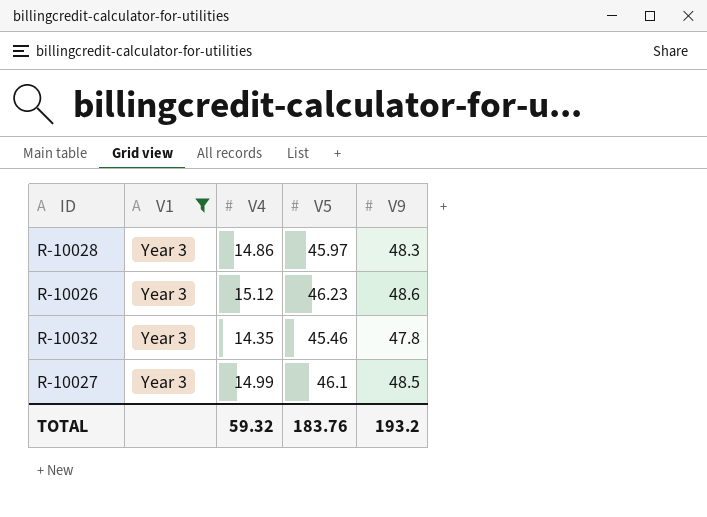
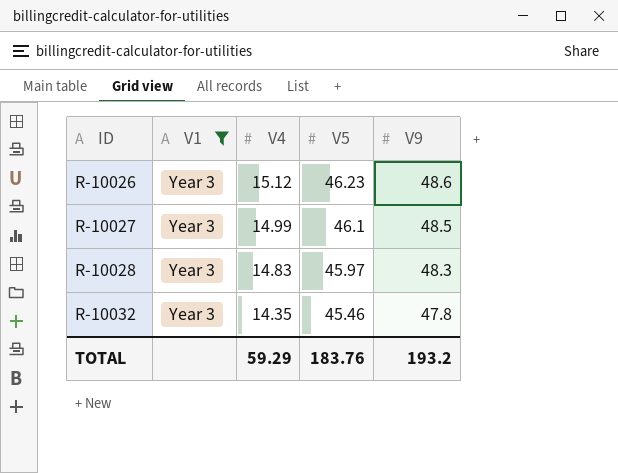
row order: none -> ID ascending
R-10028 | V4: 14.86 -> 14.83
TOTAL | V4: 59.32 -> 59.29

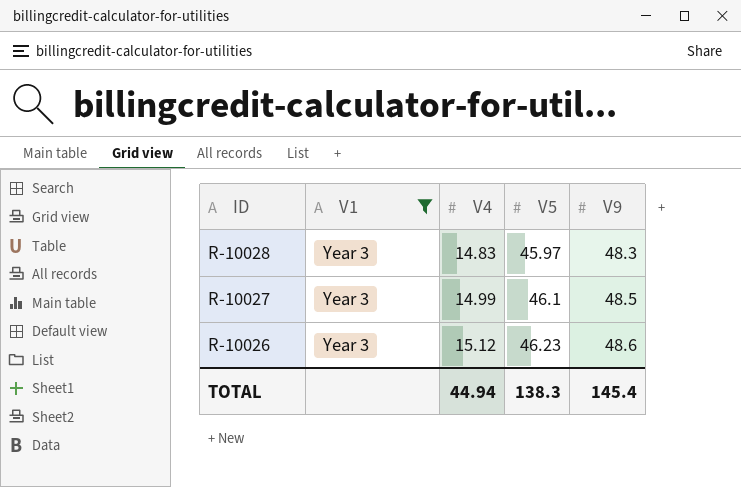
row order: ID ascending -> ID descending
row R-10032: Year 3 | 14.35 | 45.46 | 47.8 -> none
TOTAL | V4: 59.29 -> 44.94
TOTAL | V5: 183.76 -> 138.3
TOTAL | V9: 193.2 -> 145.4

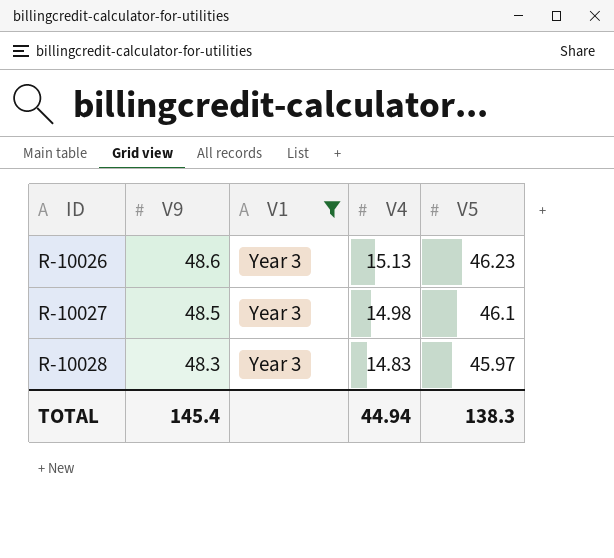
row order: ID descending -> ID ascending
column V9 | position: 5 -> 2
R-10026 | V4: 15.12 -> 15.13
R-10027 | V4: 14.99 -> 14.98

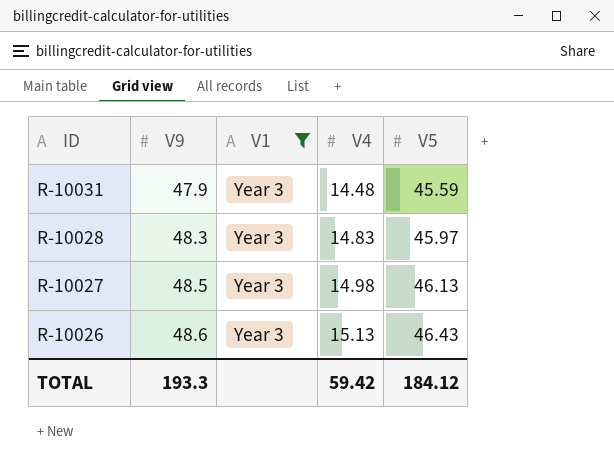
row order: ID ascending -> ID descending
row R-10031: none -> 47.9 | Year 3 | 14.48 | 45.59
R-10027 | V5: 46.1 -> 46.13
R-10026 | V5: 46.23 -> 46.43
TOTAL | V9: 145.4 -> 193.3
TOTAL | V4: 44.94 -> 59.42
TOTAL | V5: 138.3 -> 184.12

